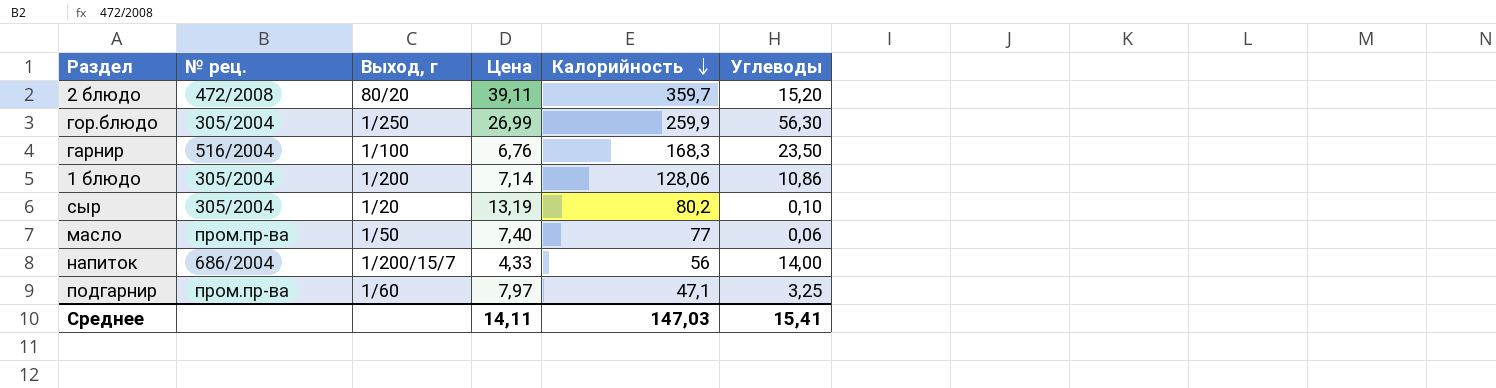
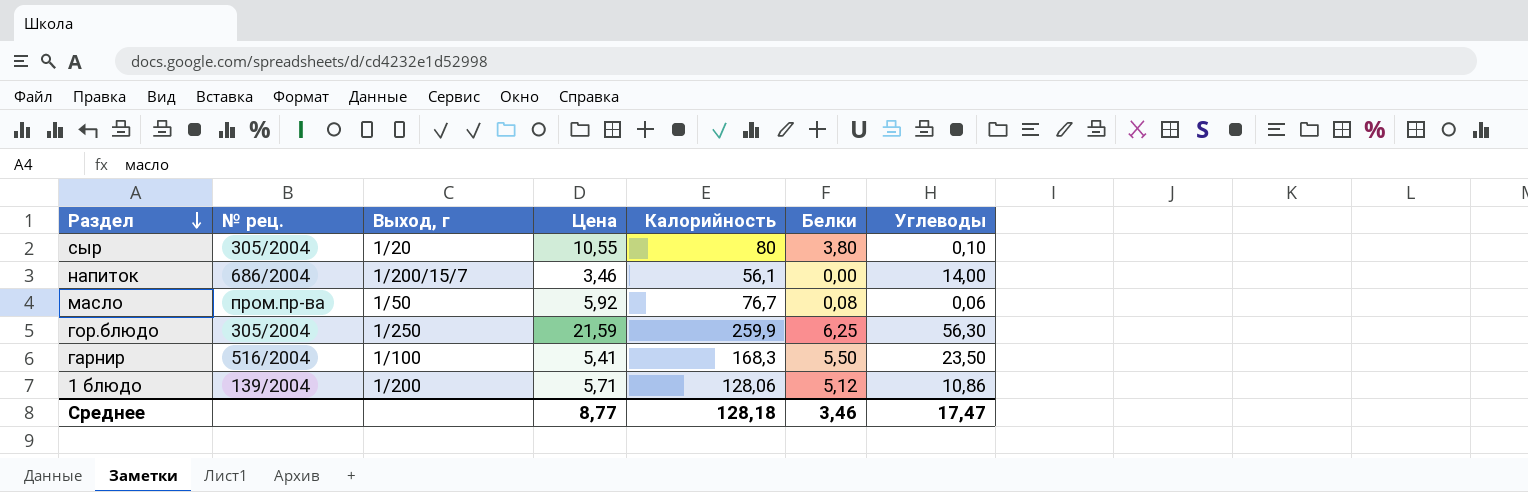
row order: Калорийность descending -> Раздел descending
column Белки | position: none -> 6
row 2 блюдо: 472/2008 | 80/20 | 39,11 | 359,7 | 15,20 -> none
row подгарнир: пром.пр-ва | 1/60 | 7,97 | 47,1 | 3,25 -> none
сыр | Цена: 13,19 -> 10,55
сыр | Калорийность: 80,2 -> 80
напиток | Цена: 4,33 -> 3,46
напиток | Калорийность: 56 -> 56,1
масло | Цена: 7,40 -> 5,92
масло | Калорийность: 77 -> 76,7
гор.блюдо | Цена: 26,99 -> 21,59
гарнир | Цена: 6,76 -> 5,41
1 блюдо | № рец.: 305/2004 -> 139/2004
1 блюдо | Цена: 7,14 -> 5,71
Среднее | Цена: 14,11 -> 8,77
Среднее | Калорийность: 147,03 -> 128,18
Среднее | Углеводы: 15,41 -> 17,47

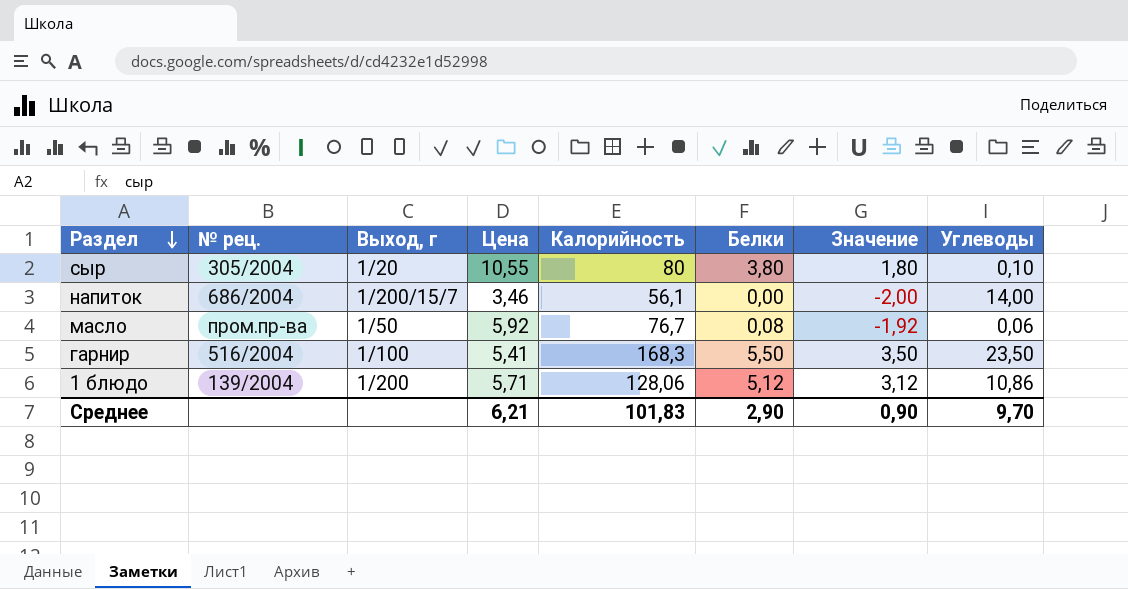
column Значение | formula: none -> [Белки] - 2
row гор.блюдо: 305/2004 | 1/250 | 21,59 | 259,9 | 6,25 | 56,30 -> none
Среднее | Цена: 8,77 -> 6,21
Среднее | Калорийность: 128,18 -> 101,83
Среднее | Белки: 3,46 -> 2,90
Среднее | Углеводы: 17,47 -> 9,70

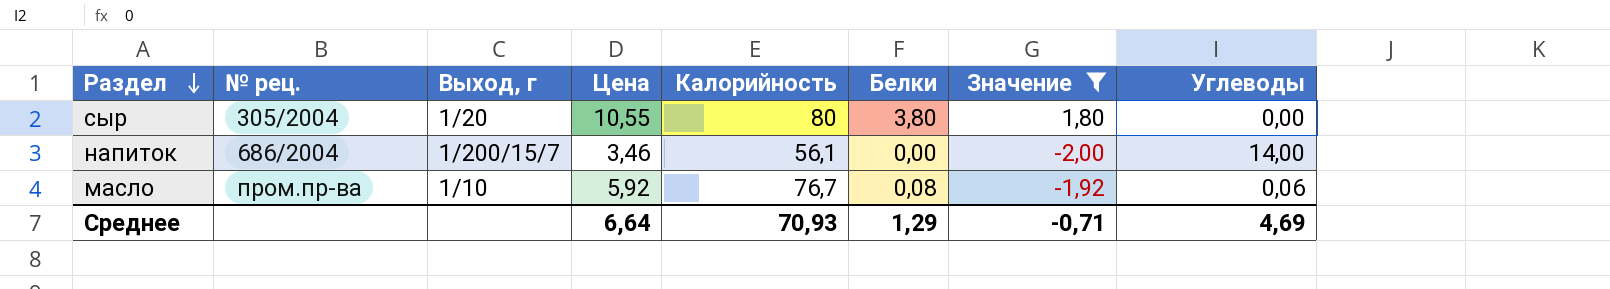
filter: none -> Значение <= 1,80
сыр | Углеводы: 0,10 -> 0,00
масло | Выход, г: 1/50 -> 1/10
Среднее | Цена: 6,21 -> 6,64
Среднее | Калорийность: 101,83 -> 70,93
Среднее | Белки: 2,90 -> 1,29
Среднее | Значение: 0,90 -> -0,71
Среднее | Углеводы: 9,70 -> 4,69

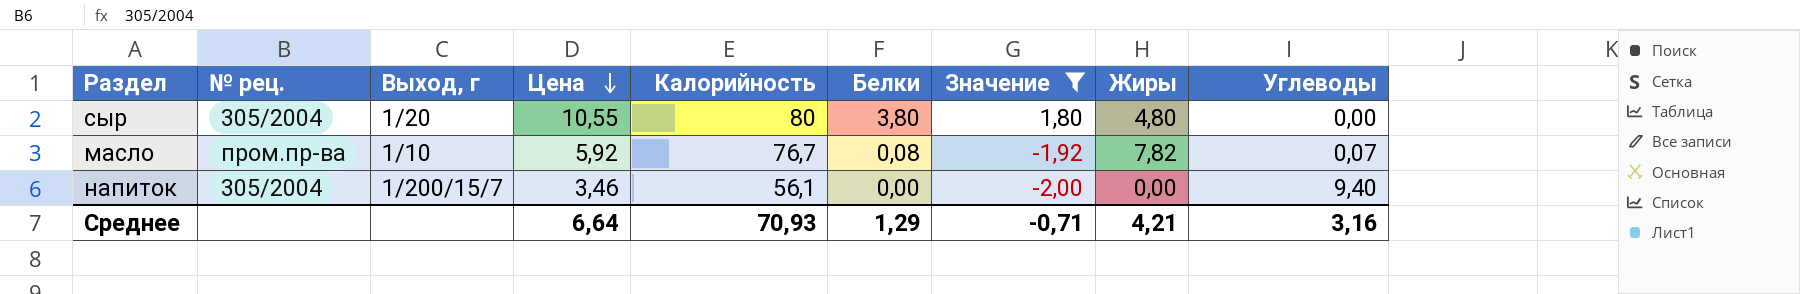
row order: Раздел descending -> Цена descending
column Жиры | position: none -> 8
масло | Углеводы: 0,06 -> 0,07
напиток | № рец.: 686/2004 -> 305/2004
напиток | Углеводы: 14,00 -> 9,40
Среднее | Углеводы: 4,69 -> 3,16

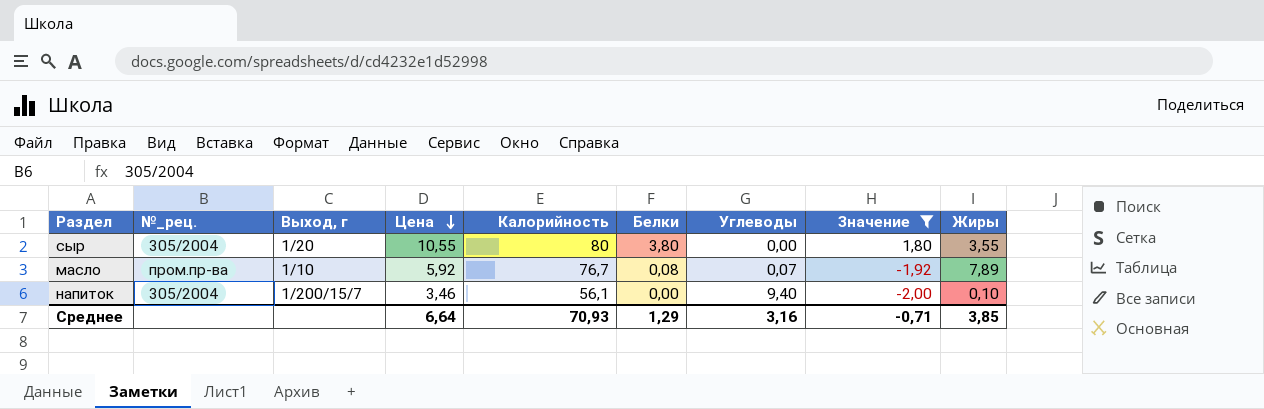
column name: № рец. -> №_рец.
column Углеводы | position: 9 -> 7
сыр | Жиры: 4,80 -> 3,55
масло | Жиры: 7,82 -> 7,89
напиток | Жиры: 0,00 -> 0,10
Среднее | Жиры: 4,21 -> 3,85

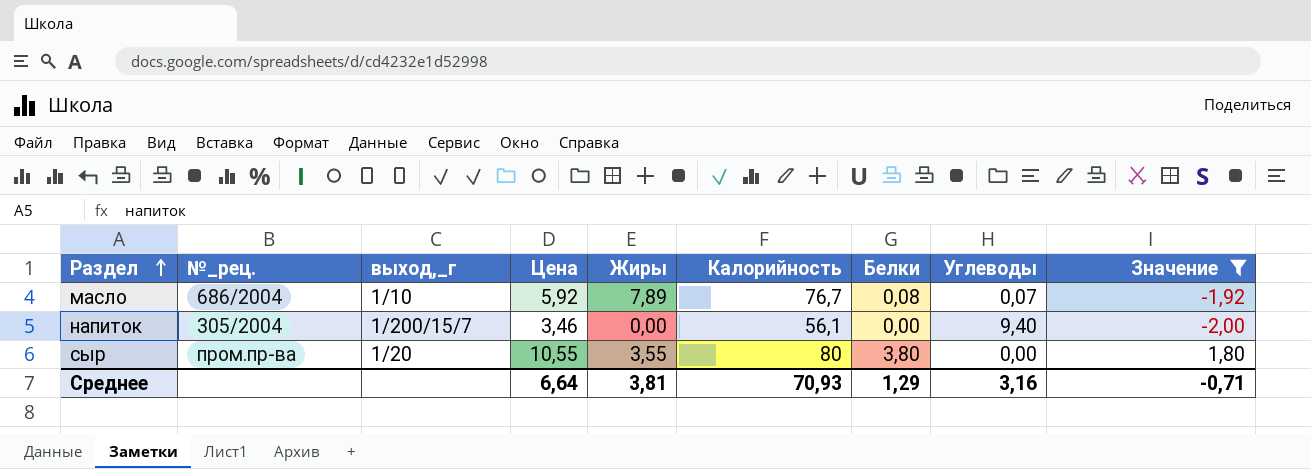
row order: Цена descending -> Раздел ascending
column name: Выход, г -> выход,_г
column Жиры | position: 9 -> 5
масло | №_рец.: пром.пр-ва -> 686/2004
напиток | Жиры: 0,10 -> 0,00
сыр | №_рец.: 305/2004 -> пром.пр-ва
Среднее | Жиры: 3,85 -> 3,81

